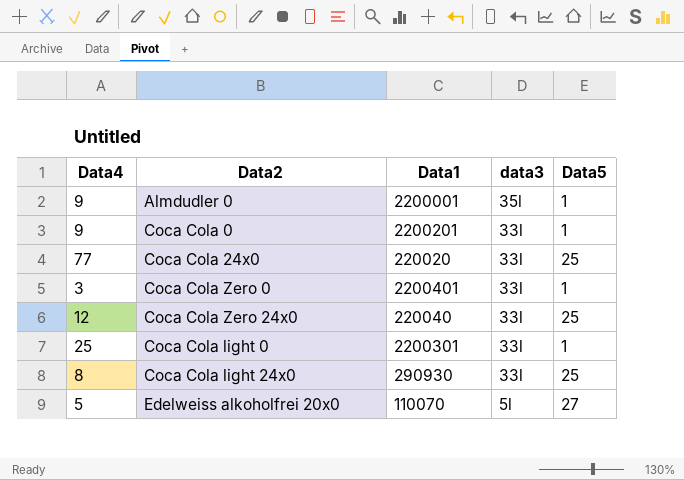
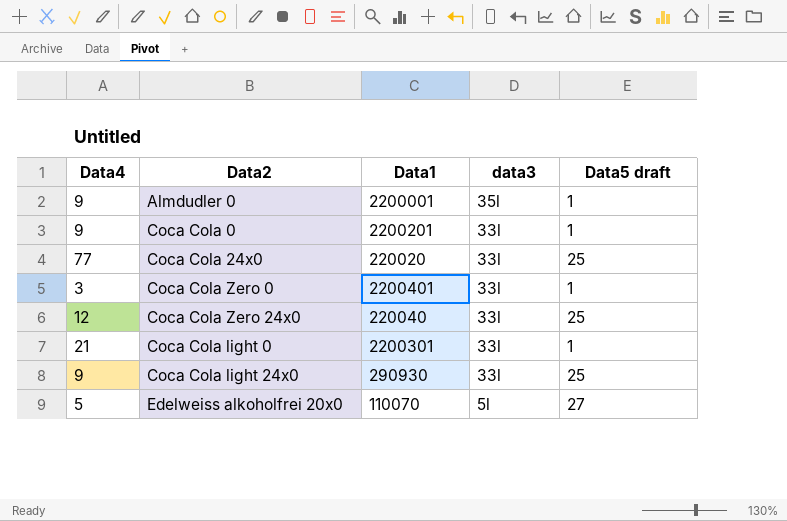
column name: Data5 -> Data5 draft
Coca Cola light 0 | Data4: 25 -> 21
Coca Cola light 24x0 | Data4: 8 -> 9

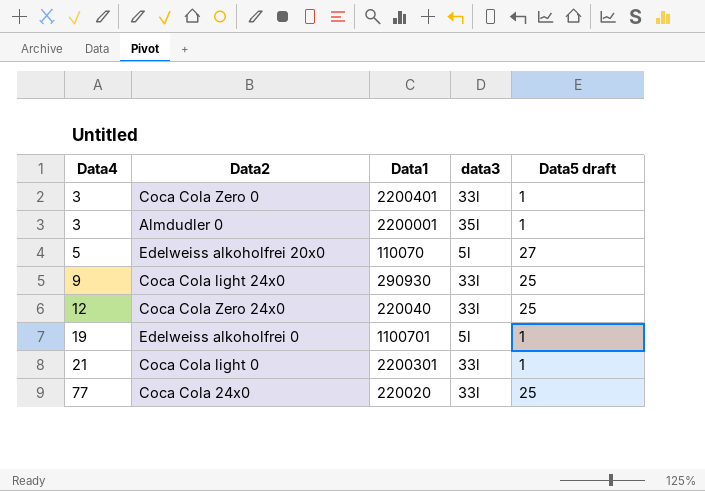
row order: data3 descending -> Data4 ascending
row Coca Cola 0: 9 | 2200201 | 33l | 1 -> none
Almdudler 0 | Data4: 9 -> 3
row Edelweiss alkoholfrei 0: none -> 19 | 1100701 | 5l | 1

